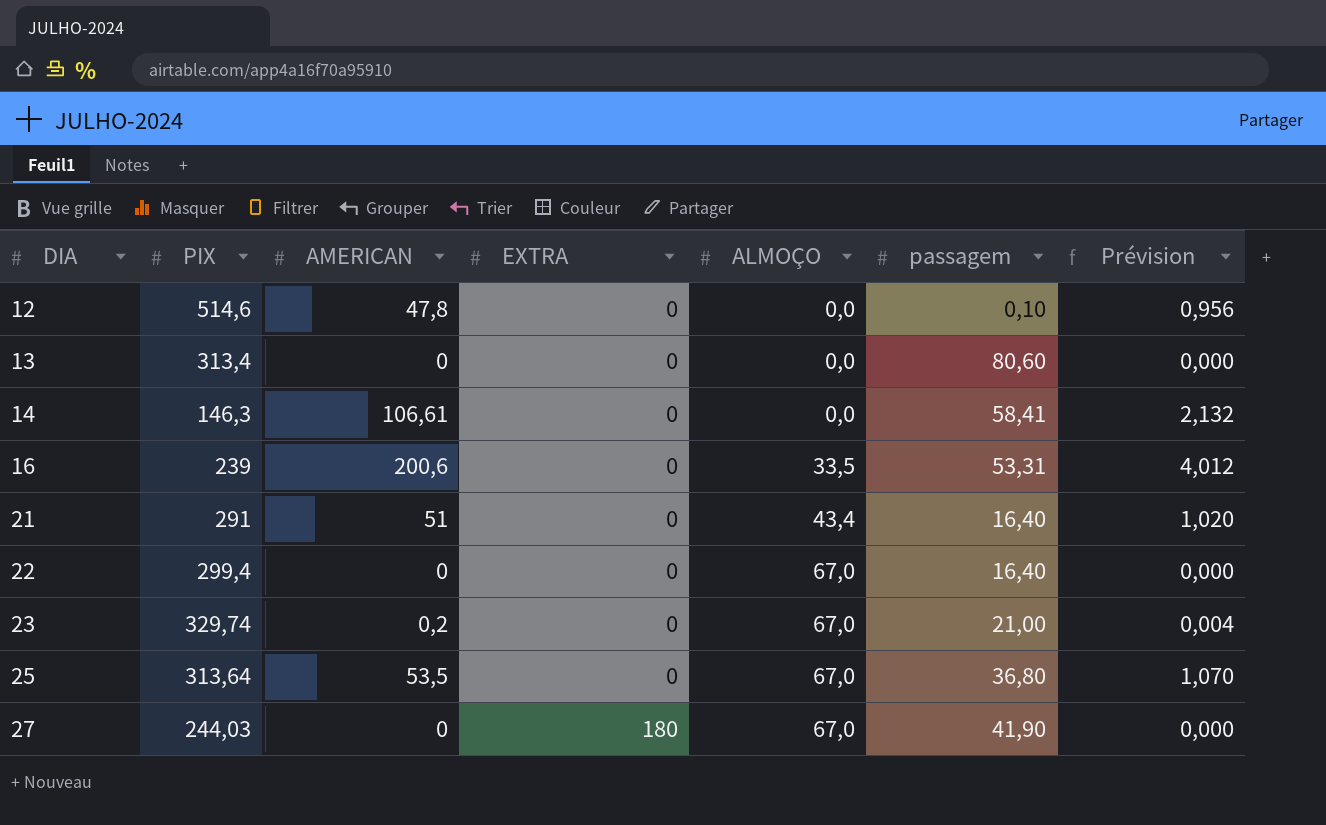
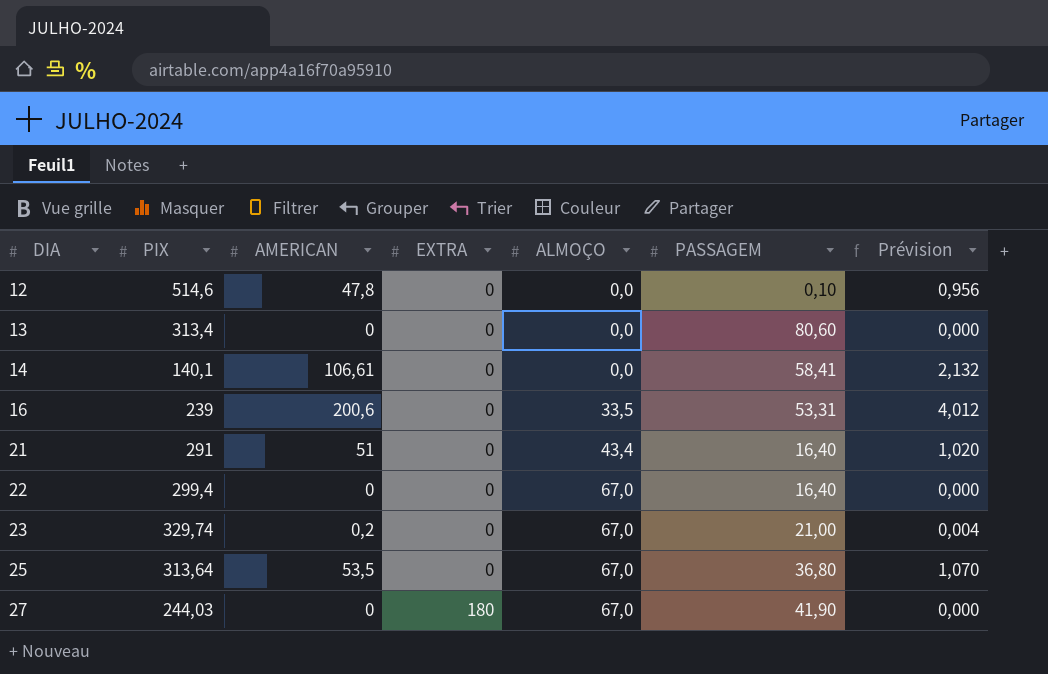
column name: passagem -> PASSAGEM
14 | PIX: 146,3 -> 140,1

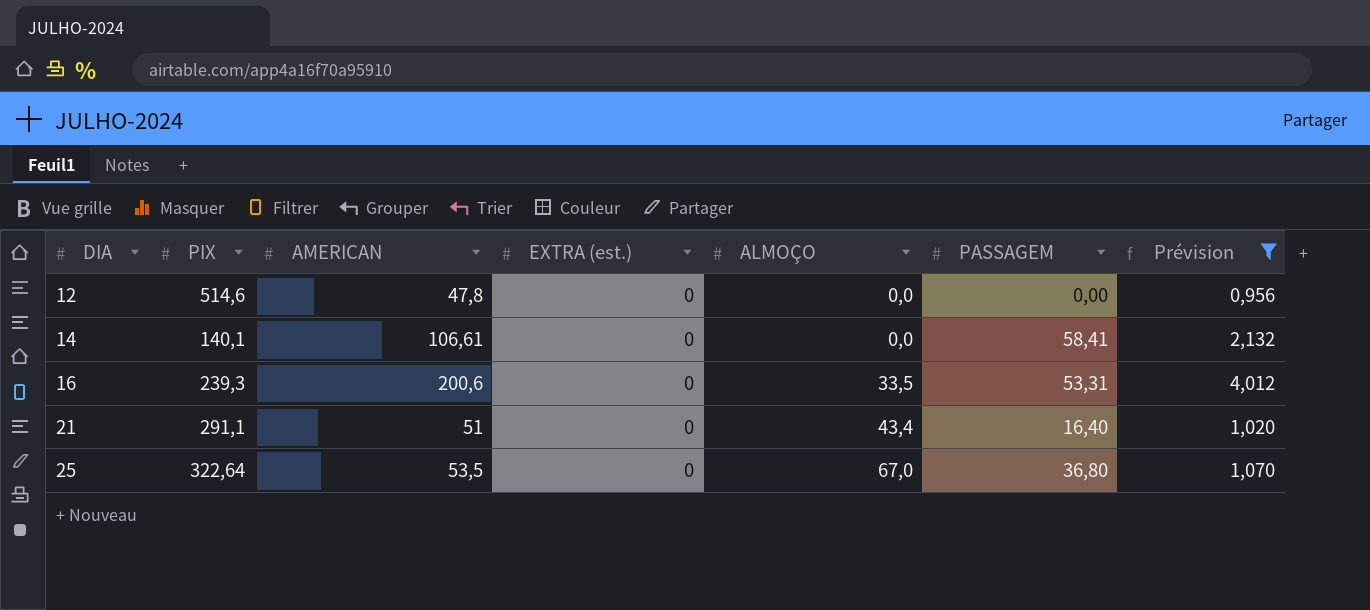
filter: none -> Prévision >= 0,956
column name: EXTRA -> EXTRA (est.)
12 | PASSAGEM: 0,10 -> 0,00
16 | PIX: 239 -> 239,3
21 | PIX: 291 -> 291,1
25 | PIX: 313,64 -> 322,64

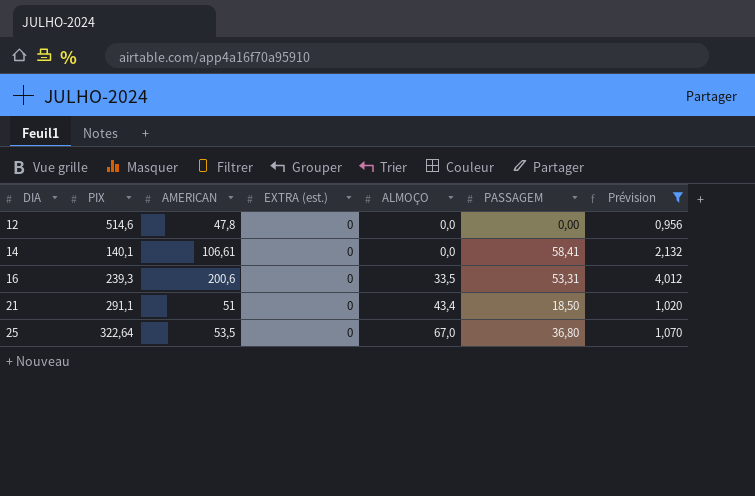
21 | PASSAGEM: 16,40 -> 18,50

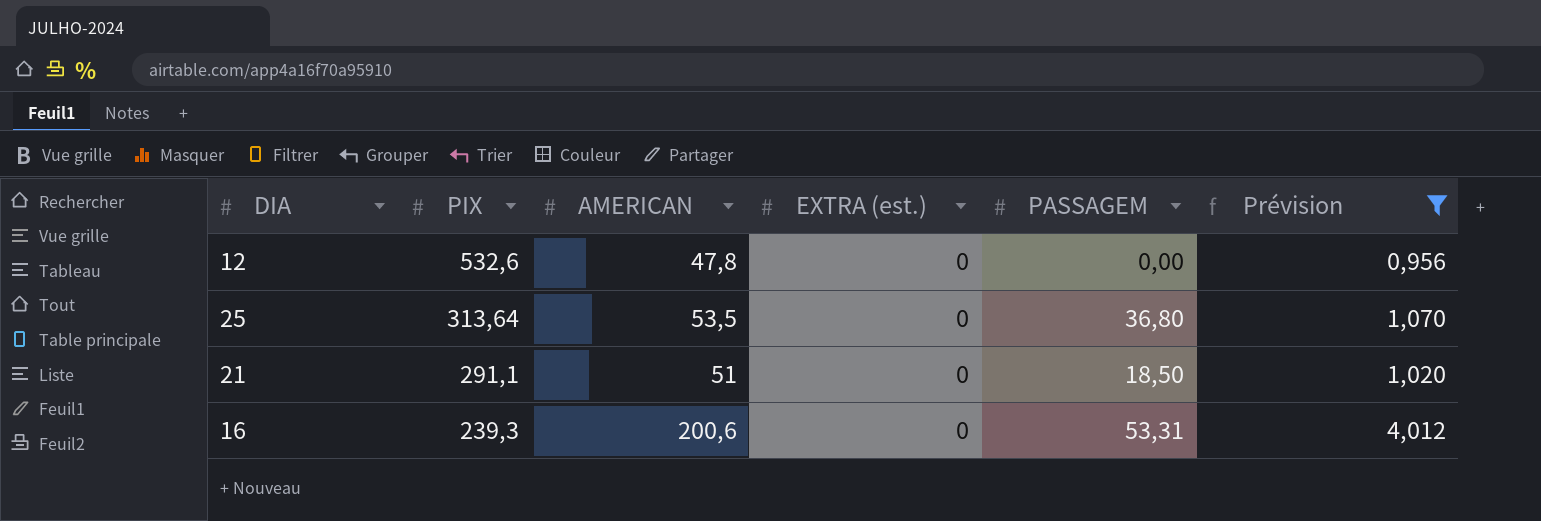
row order: DIA ascending -> PIX descending
column ALMOÇO | position: 5 -> none
row 14: 140,1 | 106,61 | 0 | 0,0 | 58,41 | 2,132 -> none
12 | PIX: 514,6 -> 532,6
25 | PIX: 322,64 -> 313,64

